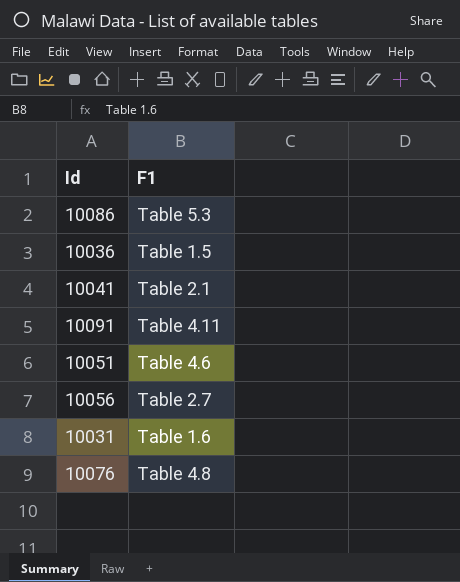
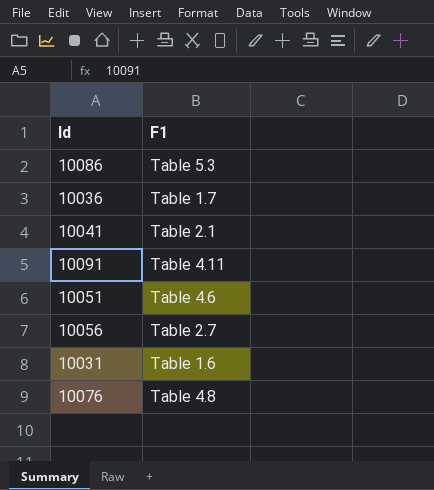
10036 | F1: Table 1.5 -> Table 1.7

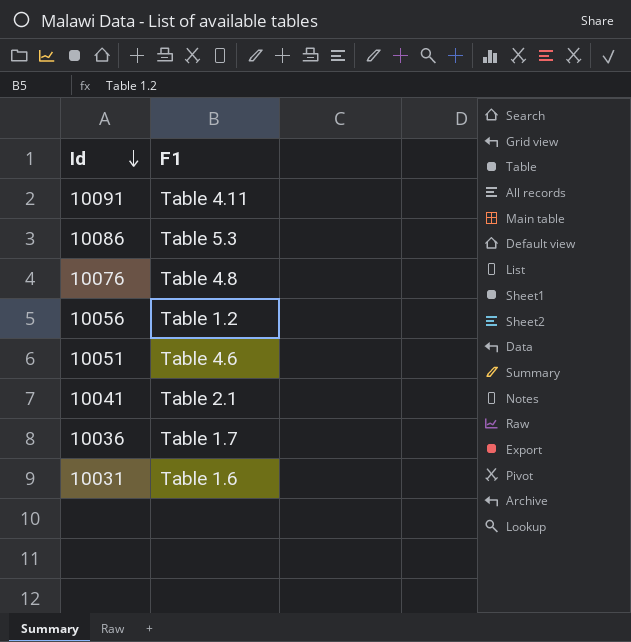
row order: none -> Id descending
10056 | F1: Table 2.7 -> Table 1.2

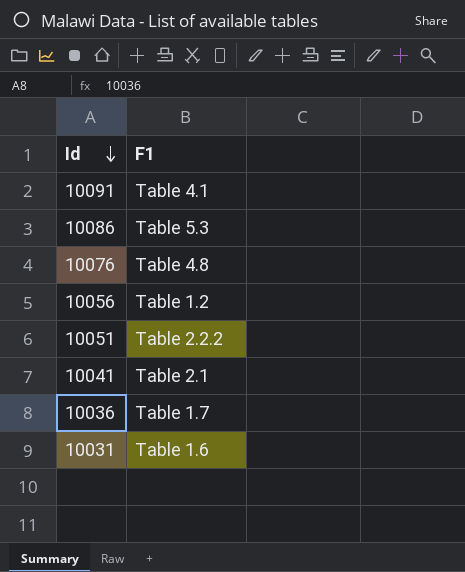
10091 | F1: Table 4.11 -> Table 4.1
10051 | F1: Table 4.6 -> Table 2.2.2

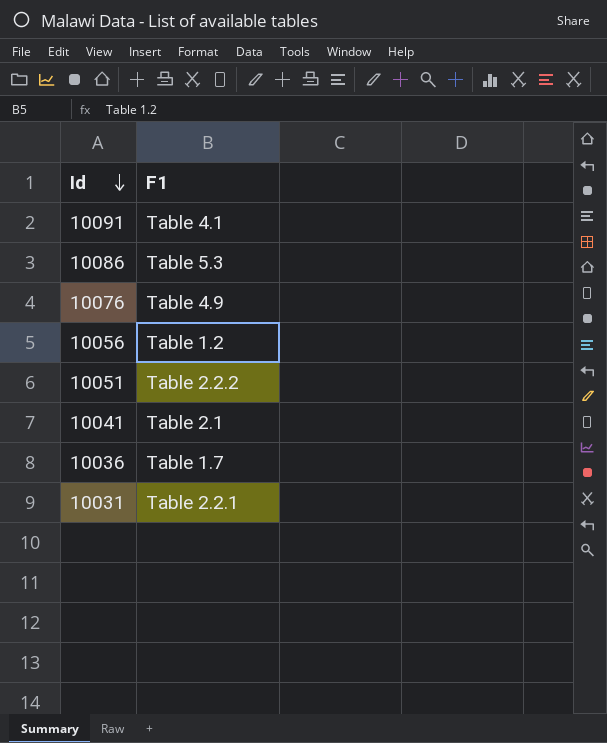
10076 | F1: Table 4.8 -> Table 4.9
10031 | F1: Table 1.6 -> Table 2.2.1

